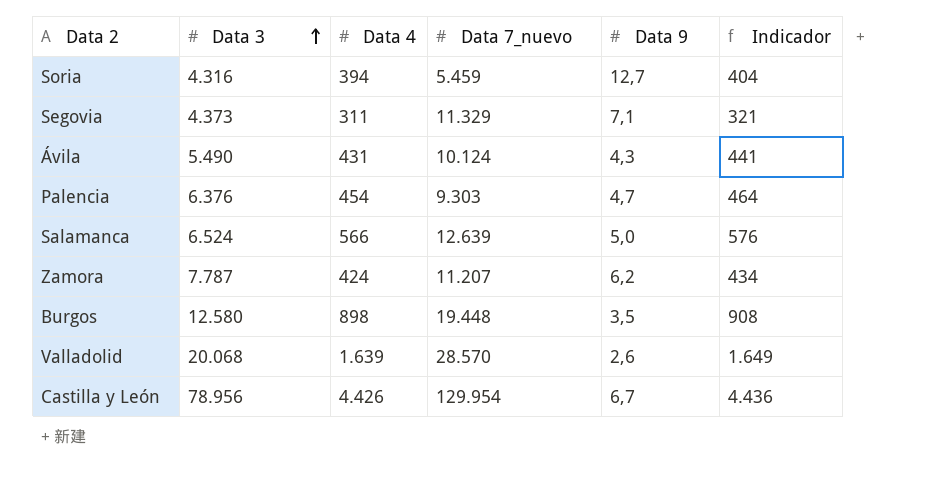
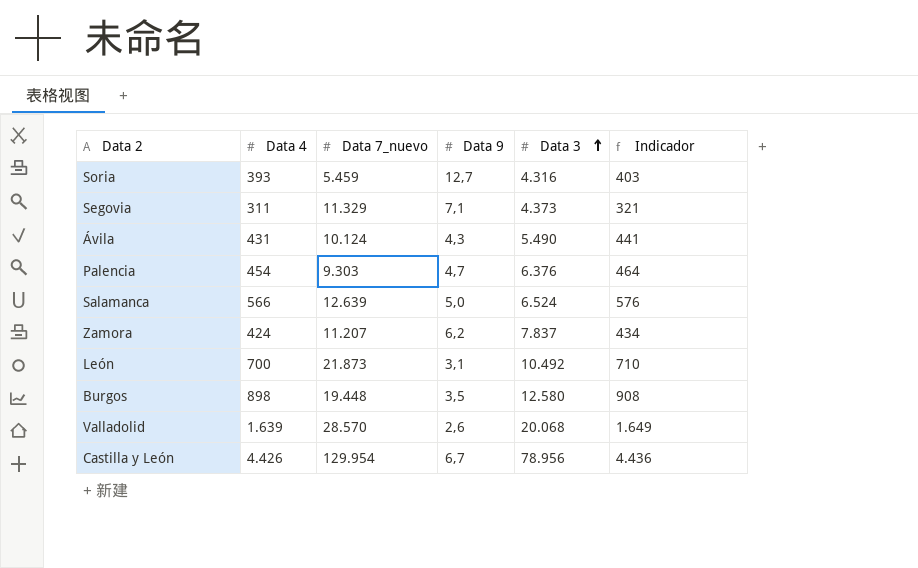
column Data 3 | position: 2 -> 5
Soria | Data 4: 394 -> 393
Soria | Indicador: 404 -> 403
Zamora | Data 3: 7.787 -> 7.837
row León: none -> 700 | 21.873 | 3,1 | 10.492 | 710

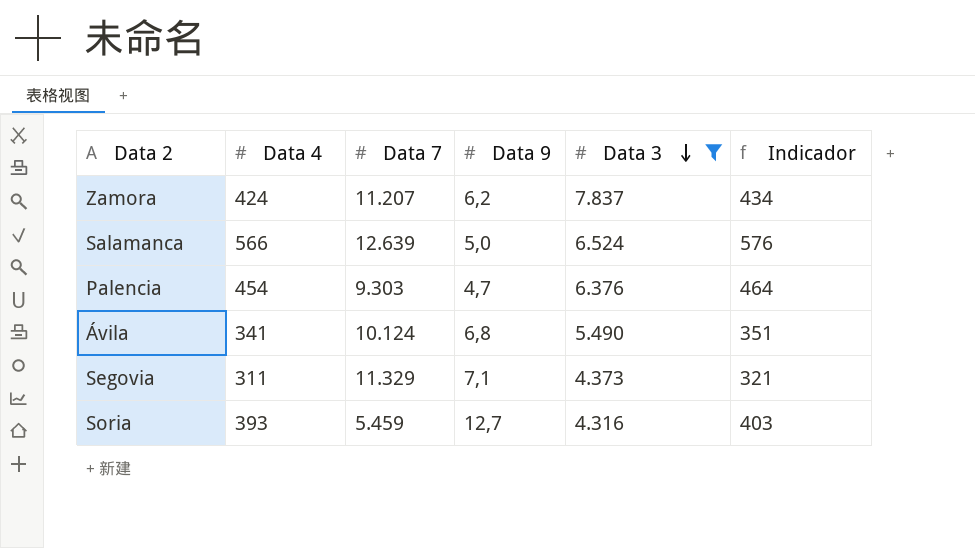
filter: none -> Data 3 <= 7.837
row order: Data 3 ascending -> Data 3 descending
column name: Data 7_nuevo -> Data 7
Ávila | Data 4: 431 -> 341
Ávila | Data 9: 4,3 -> 6,8
Ávila | Indicador: 441 -> 351

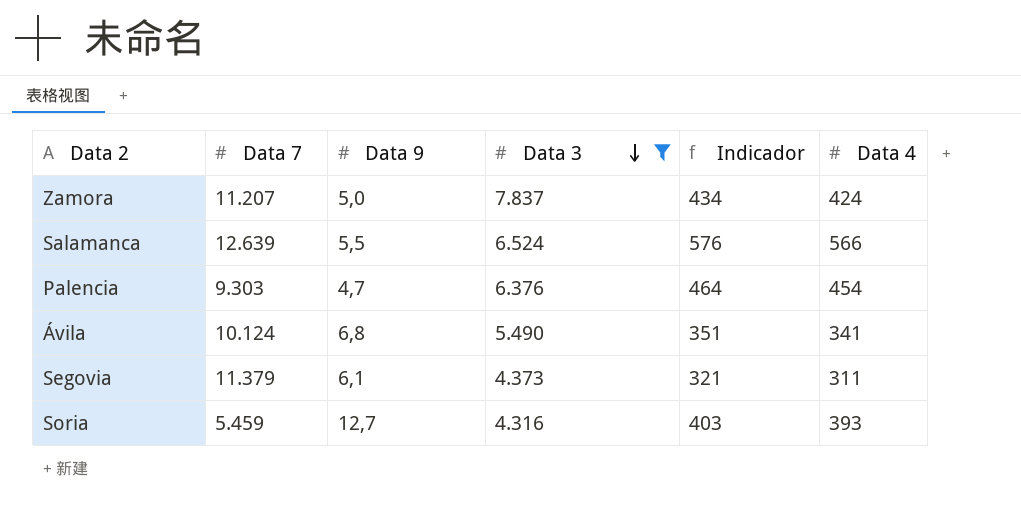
column Data 4 | position: 2 -> 6
Zamora | Data 9: 6,2 -> 5,0
Salamanca | Data 9: 5,0 -> 5,5
Segovia | Data 7: 11.329 -> 11.379
Segovia | Data 9: 7,1 -> 6,1

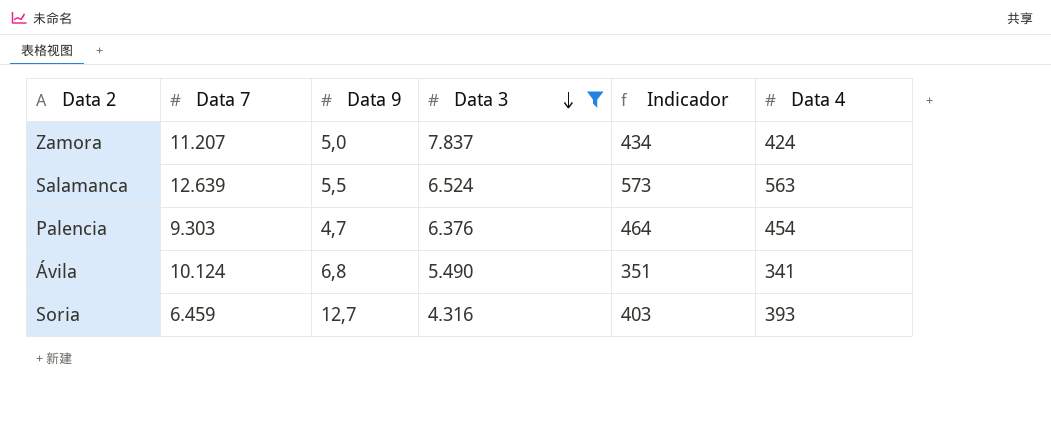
row Segovia: 11.379 | 6,1 | 4.373 | 321 | 311 -> none
Salamanca | Indicador: 576 -> 573
Salamanca | Data 4: 566 -> 563
Soria | Data 7: 5.459 -> 6.459

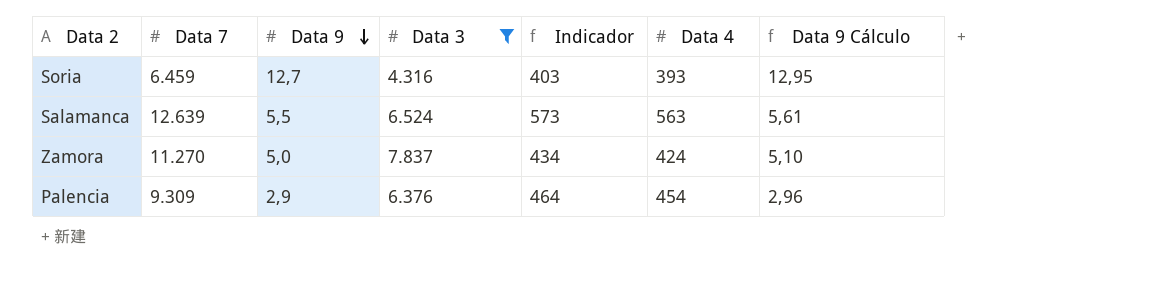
row order: Data 3 descending -> Data 9 descending
column Data 9 Cálculo | formula: none -> [Data 9] * 1,02
row Ávila: 10.124 | 6,8 | 5.490 | 351 | 341 -> none
Zamora | Data 7: 11.207 -> 11.270
Palencia | Data 7: 9.303 -> 9.309
Palencia | Data 9: 4,7 -> 2,9

